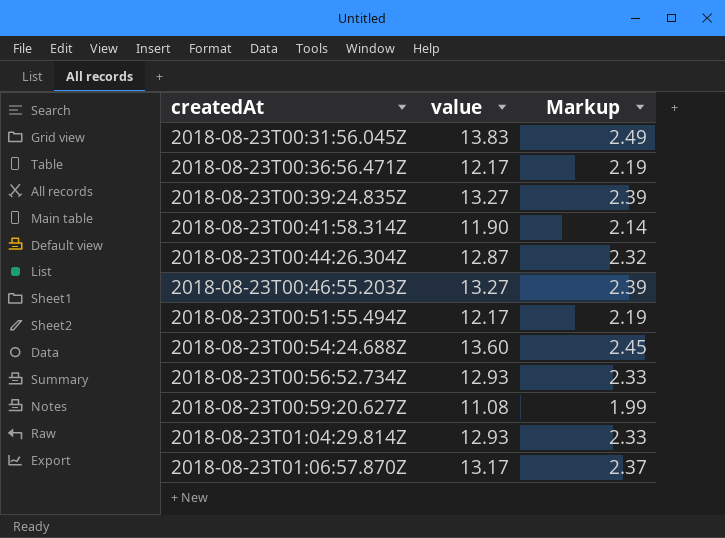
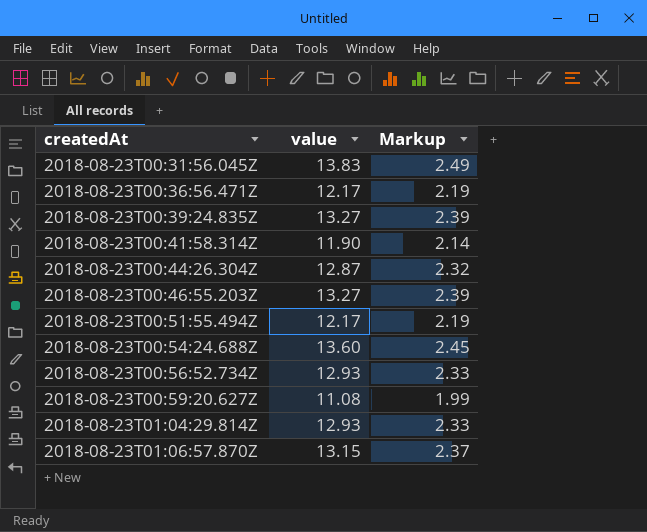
2018-08-23T01:06:57.870Z | value: 13.17 -> 13.15

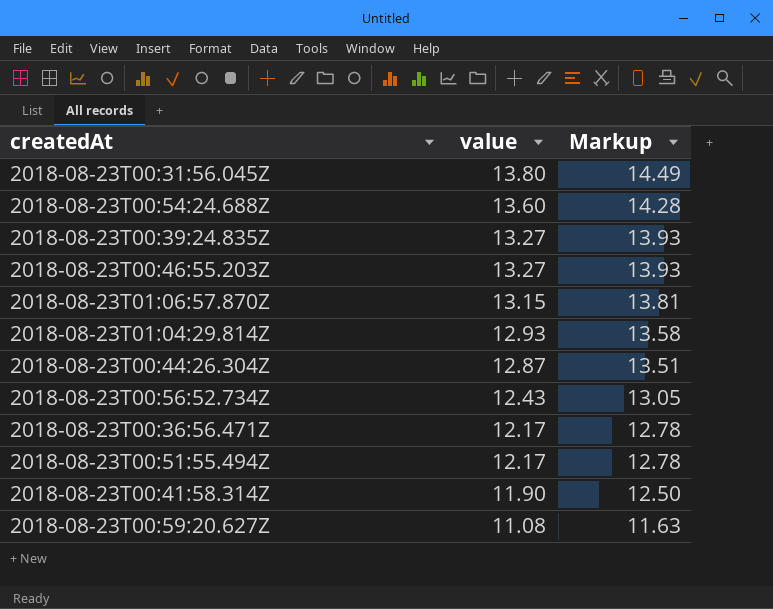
row order: createdAt ascending -> value descending
column Markup | formula: [value] * 0.18 -> [value] * 1.05
2018-08-23T00:31:56.045Z | value: 13.83 -> 13.80
2018-08-23T00:56:52.734Z | value: 12.93 -> 12.43

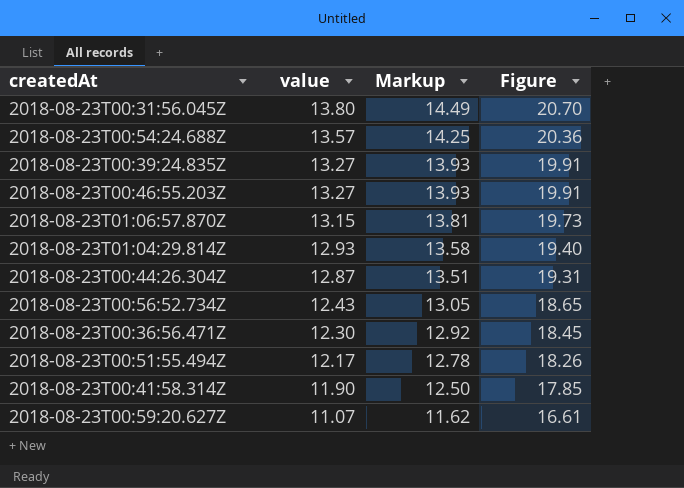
column Figure | formula: none -> [value] * 1.5
2018-08-23T00:54:24.688Z | value: 13.60 -> 13.57
2018-08-23T00:54:24.688Z | Markup: 14.28 -> 14.25
2018-08-23T00:36:56.471Z | value: 12.17 -> 12.30
2018-08-23T00:36:56.471Z | Markup: 12.78 -> 12.92
2018-08-23T00:59:20.627Z | value: 11.08 -> 11.07
2018-08-23T00:59:20.627Z | Markup: 11.63 -> 11.62

